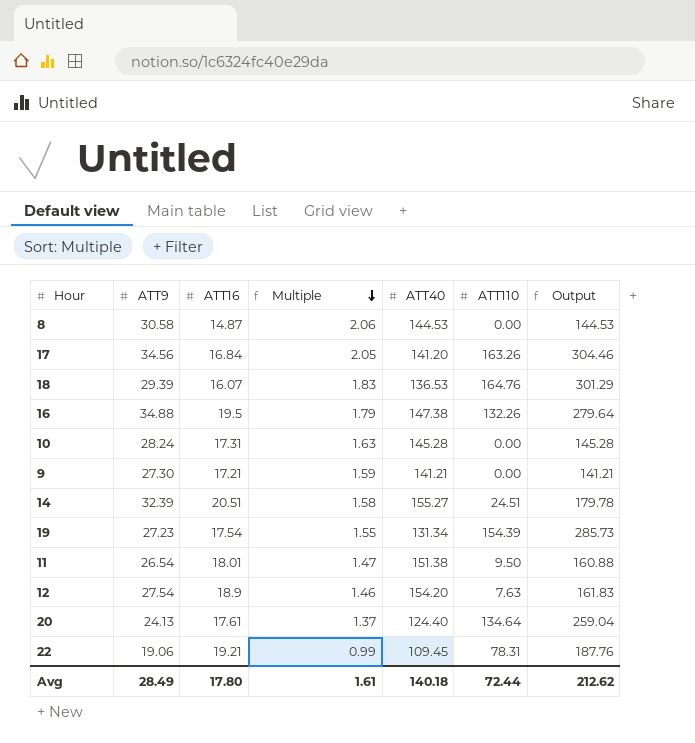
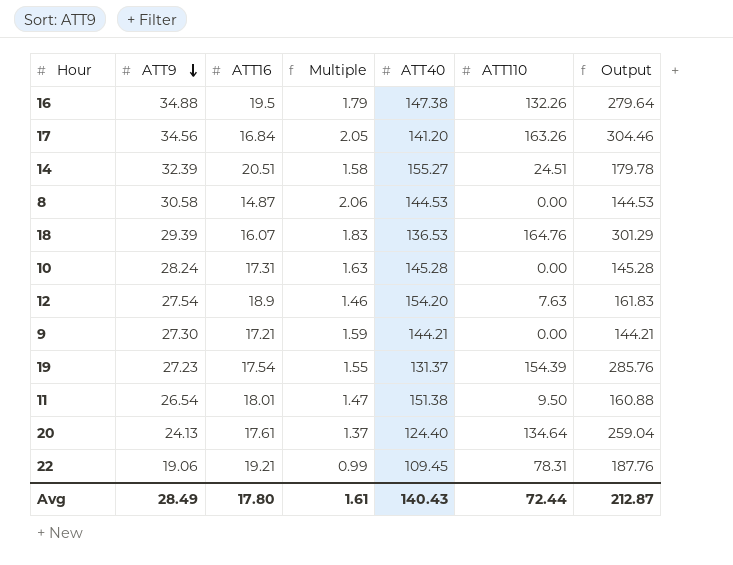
row order: Multiple descending -> ATT9 descending
9 | ATT40: 141.21 -> 144.21
9 | Output: 141.21 -> 144.21
19 | ATT40: 131.34 -> 131.37
19 | Output: 285.73 -> 285.76
Avg | ATT40: 140.18 -> 140.43
Avg | Output: 212.62 -> 212.87

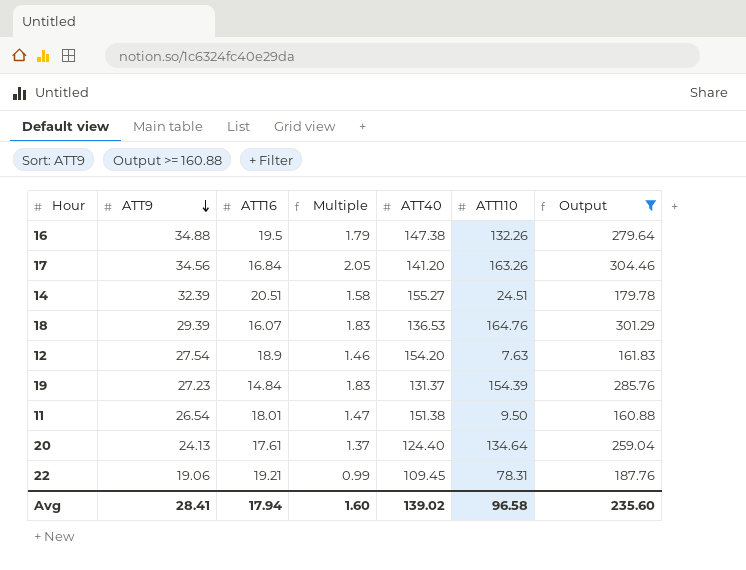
filter: none -> Output >= 160.88
19 | ATT16: 17.54 -> 14.84
19 | Multiple: 1.55 -> 1.83
Avg | ATT9: 28.49 -> 28.41
Avg | ATT16: 17.80 -> 17.94
Avg | Multiple: 1.61 -> 1.60
Avg | ATT40: 140.43 -> 139.02
Avg | ATT110: 72.44 -> 96.58
Avg | Output: 212.87 -> 235.60

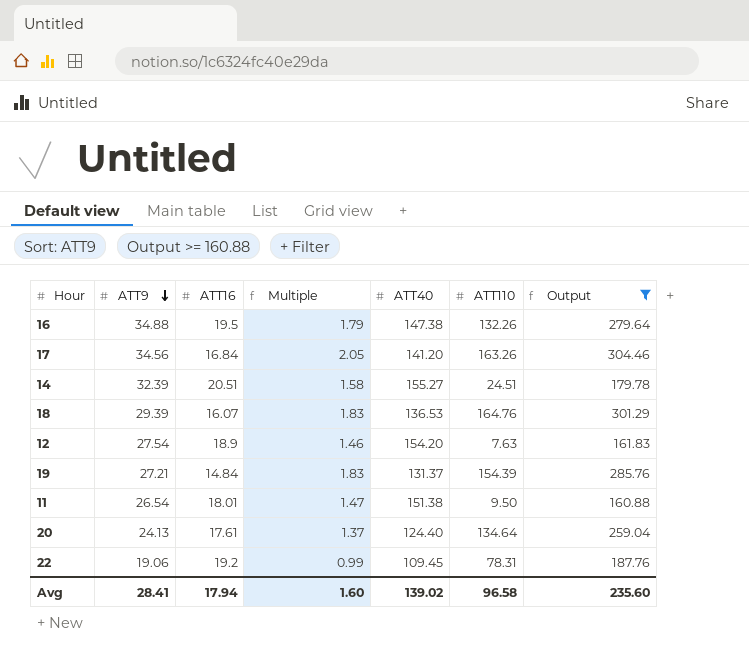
19 | ATT9: 27.23 -> 27.21
22 | ATT16: 19.21 -> 19.2

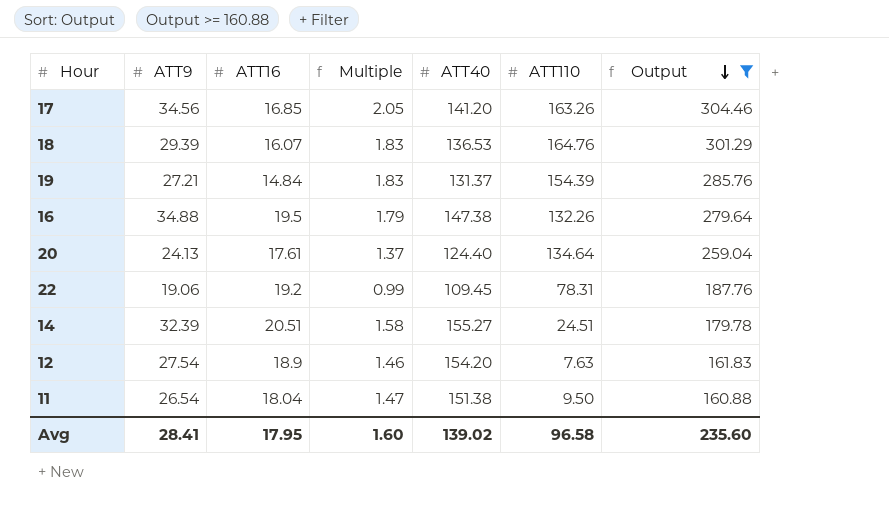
row order: ATT9 descending -> Output descending
17 | ATT16: 16.84 -> 16.85
11 | ATT16: 18.01 -> 18.04
Avg | ATT16: 17.94 -> 17.95

